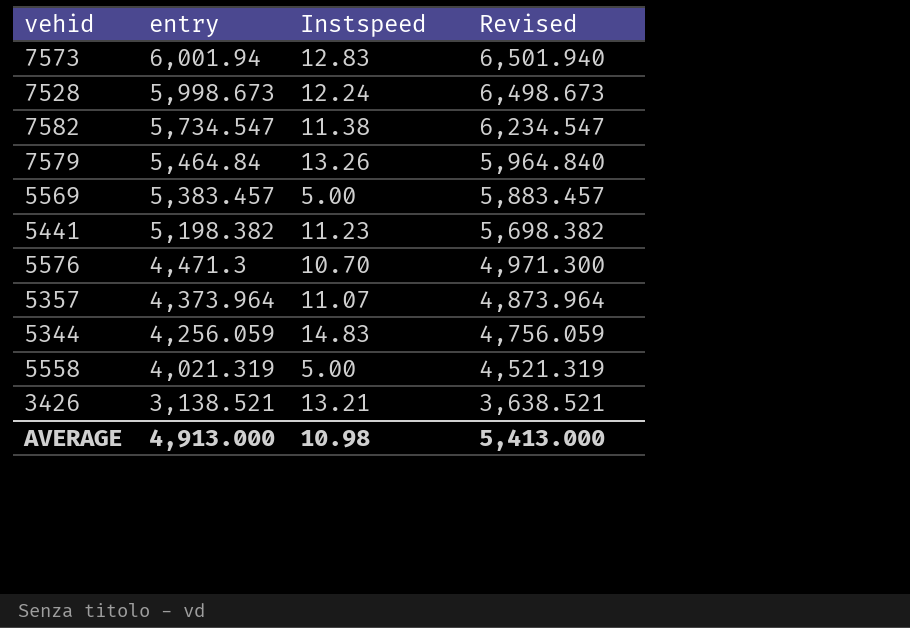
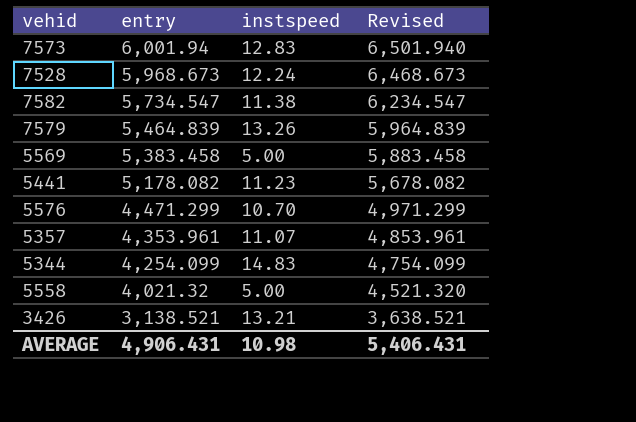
column name: Instspeed -> instspeed
7528 | entry: 5,998.673 -> 5,968.673
7528 | Revised: 6,498.673 -> 6,468.673
7579 | entry: 5,464.84 -> 5,464.839
7579 | Revised: 5,964.840 -> 5,964.839
5569 | entry: 5,383.457 -> 5,383.458
5569 | Revised: 5,883.457 -> 5,883.458
5441 | entry: 5,198.382 -> 5,178.082
5441 | Revised: 5,698.382 -> 5,678.082
5576 | entry: 4,471.3 -> 4,471.299
5576 | Revised: 4,971.300 -> 4,971.299
5357 | entry: 4,373.964 -> 4,353.961
5357 | Revised: 4,873.964 -> 4,853.961
5344 | entry: 4,256.059 -> 4,254.099
5344 | Revised: 4,756.059 -> 4,754.099
5558 | entry: 4,021.319 -> 4,021.32
5558 | Revised: 4,521.319 -> 4,521.320
AVERAGE | entry: 4,913.000 -> 4,906.431
AVERAGE | Revised: 5,413.000 -> 5,406.431

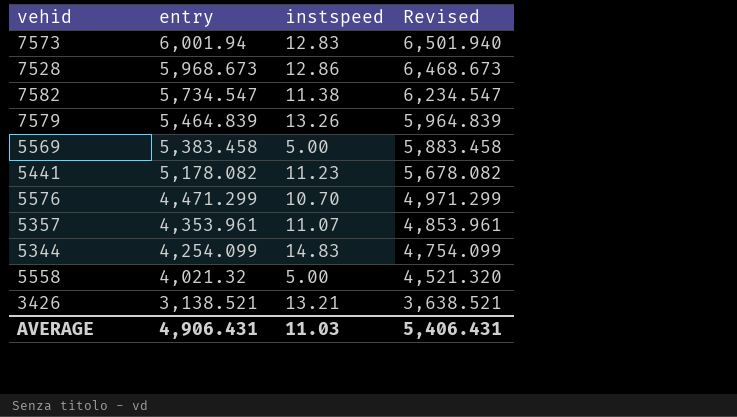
7528 | instspeed: 12.24 -> 12.86
AVERAGE | instspeed: 10.98 -> 11.03

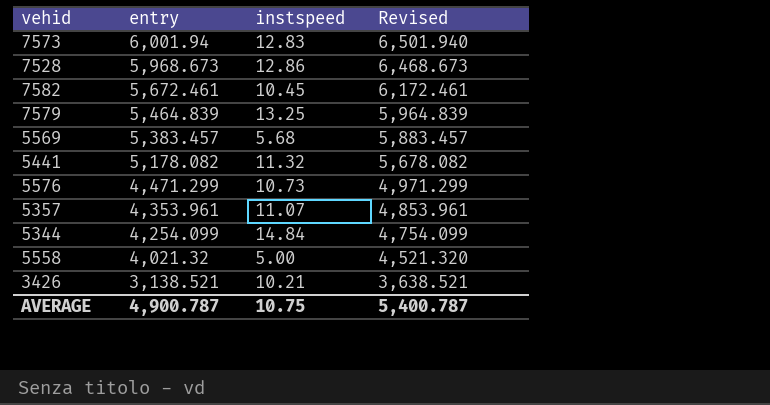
7582 | entry: 5,734.547 -> 5,672.461
7582 | instspeed: 11.38 -> 10.45
7582 | Revised: 6,234.547 -> 6,172.461
7579 | instspeed: 13.26 -> 13.25
5569 | entry: 5,383.458 -> 5,383.457
5569 | instspeed: 5.00 -> 5.68
5569 | Revised: 5,883.458 -> 5,883.457
5441 | instspeed: 11.23 -> 11.32
5576 | instspeed: 10.70 -> 10.73
5344 | instspeed: 14.83 -> 14.84
3426 | instspeed: 13.21 -> 10.21
AVERAGE | entry: 4,906.431 -> 4,900.787
AVERAGE | instspeed: 11.03 -> 10.75
AVERAGE | Revised: 5,406.431 -> 5,400.787

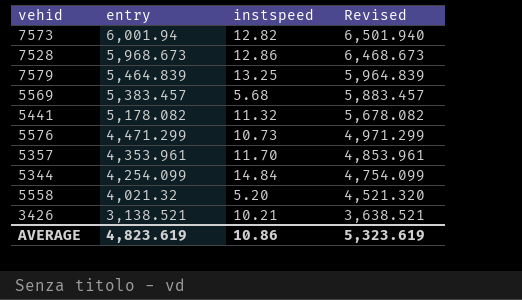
row 7582: 5,672.461 | 10.45 | 6,172.461 -> none
7573 | instspeed: 12.83 -> 12.82
5357 | instspeed: 11.07 -> 11.70
5558 | instspeed: 5.00 -> 5.20
AVERAGE | entry: 4,900.787 -> 4,823.619
AVERAGE | instspeed: 10.75 -> 10.86
AVERAGE | Revised: 5,400.787 -> 5,323.619

